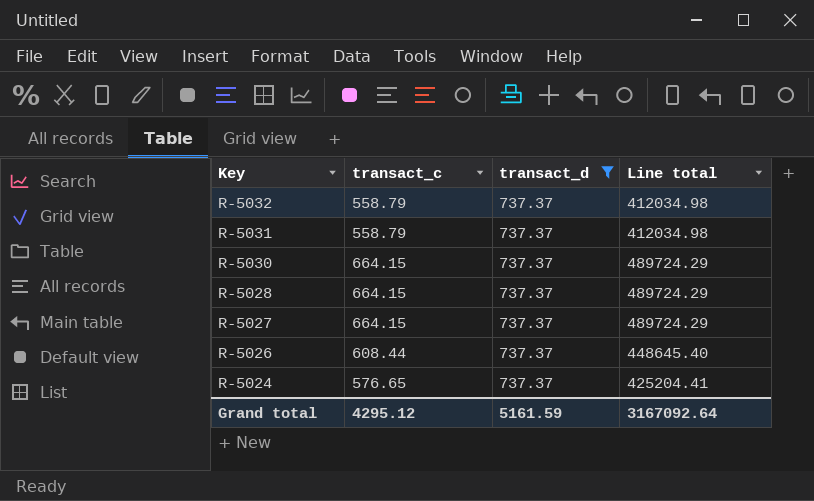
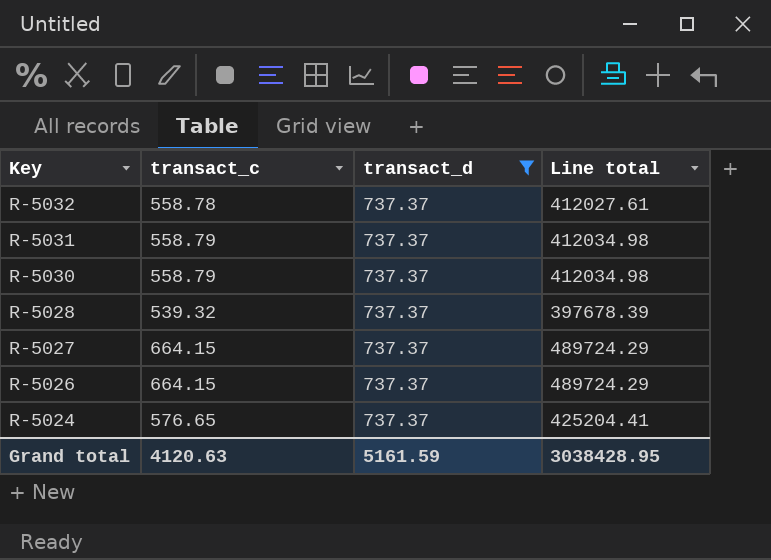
R-5032 | transact_c: 558.79 -> 558.78
R-5032 | Line total: 412034.98 -> 412027.61
R-5030 | transact_c: 664.15 -> 558.79
R-5030 | Line total: 489724.29 -> 412034.98
R-5028 | transact_c: 664.15 -> 539.32
R-5028 | Line total: 489724.29 -> 397678.39
R-5026 | transact_c: 608.44 -> 664.15
R-5026 | Line total: 448645.40 -> 489724.29
Grand total | transact_c: 4295.12 -> 4120.63
Grand total | Line total: 3167092.64 -> 3038428.95

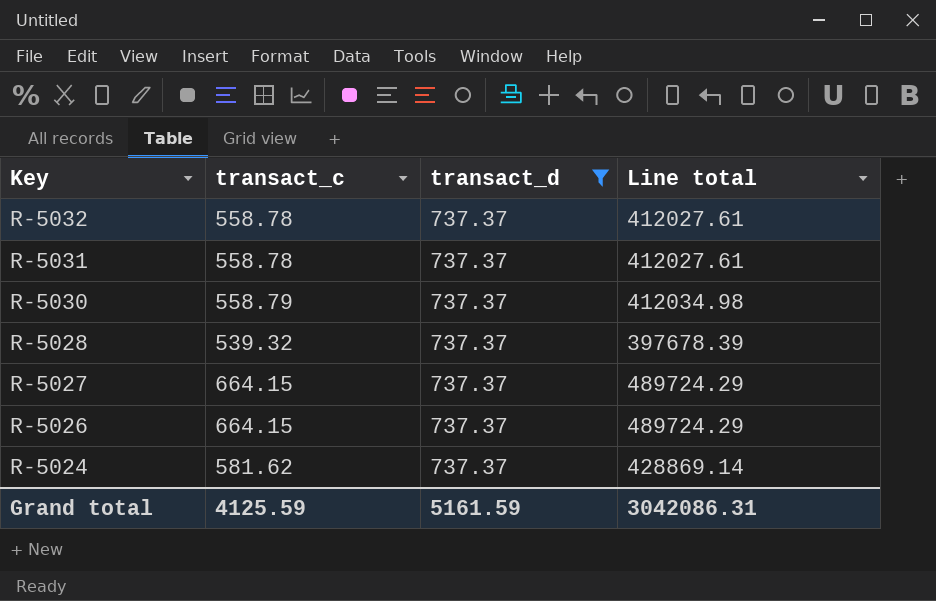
R-5031 | transact_c: 558.79 -> 558.78
R-5031 | Line total: 412034.98 -> 412027.61
R-5024 | transact_c: 576.65 -> 581.62
R-5024 | Line total: 425204.41 -> 428869.14
Grand total | transact_c: 4120.63 -> 4125.59
Grand total | Line total: 3038428.95 -> 3042086.31

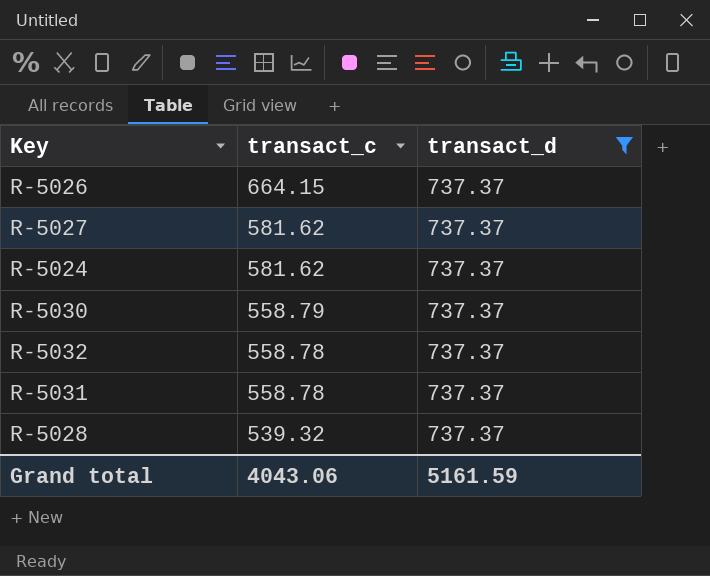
row order: Key descending -> transact_c descending
column Line total | formula: [transact_c] * [transact_d] -> none
R-5027 | transact_c: 664.15 -> 581.62
Grand total | transact_c: 4125.59 -> 4043.06

